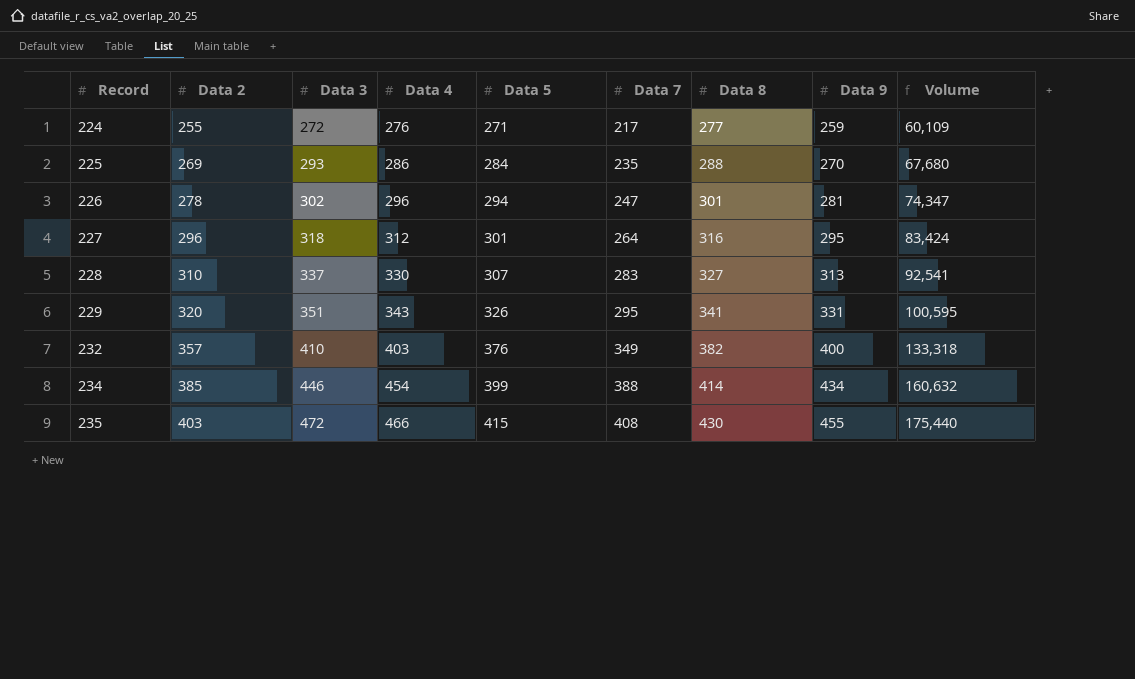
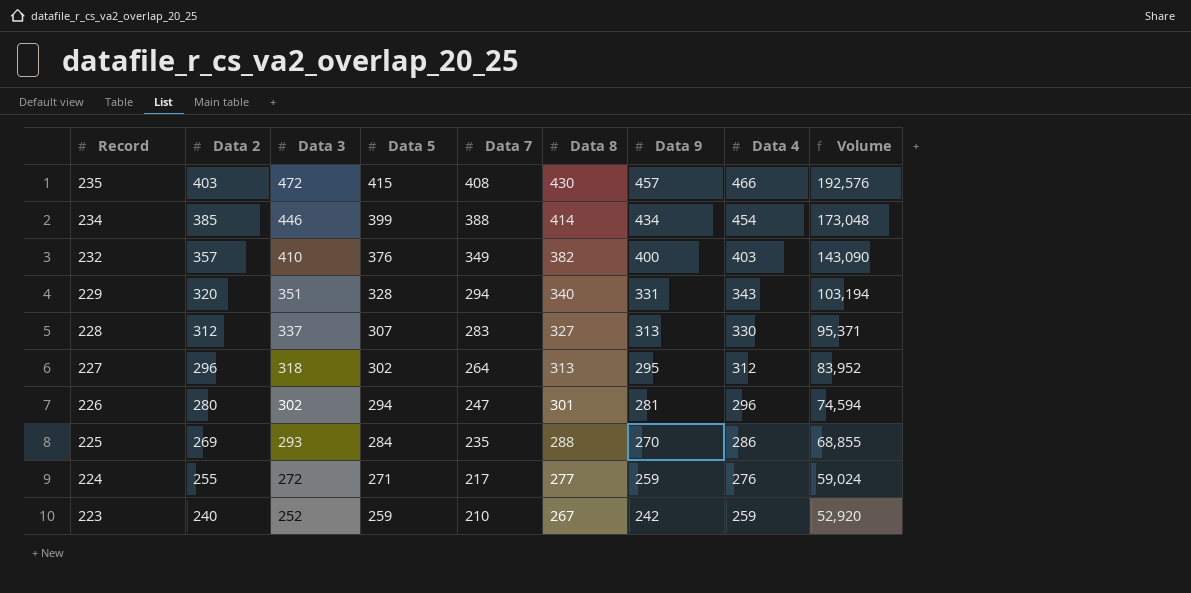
row order: Record ascending -> Record descending
column Data 4 | position: 4 -> 8
column Volume | formula: [Data 7] * [Data 8] -> [Data 3] * [Data 7]
235 | Data 9: 455 -> 457
229 | Data 5: 326 -> 328
229 | Data 7: 295 -> 294
229 | Data 8: 341 -> 340
228 | Data 2: 310 -> 312
227 | Data 5: 301 -> 302
227 | Data 8: 316 -> 313
226 | Data 2: 278 -> 280
row 223: none -> 240 | 252 | 259 | 210 | 267 | 242 | 259 | 52,920

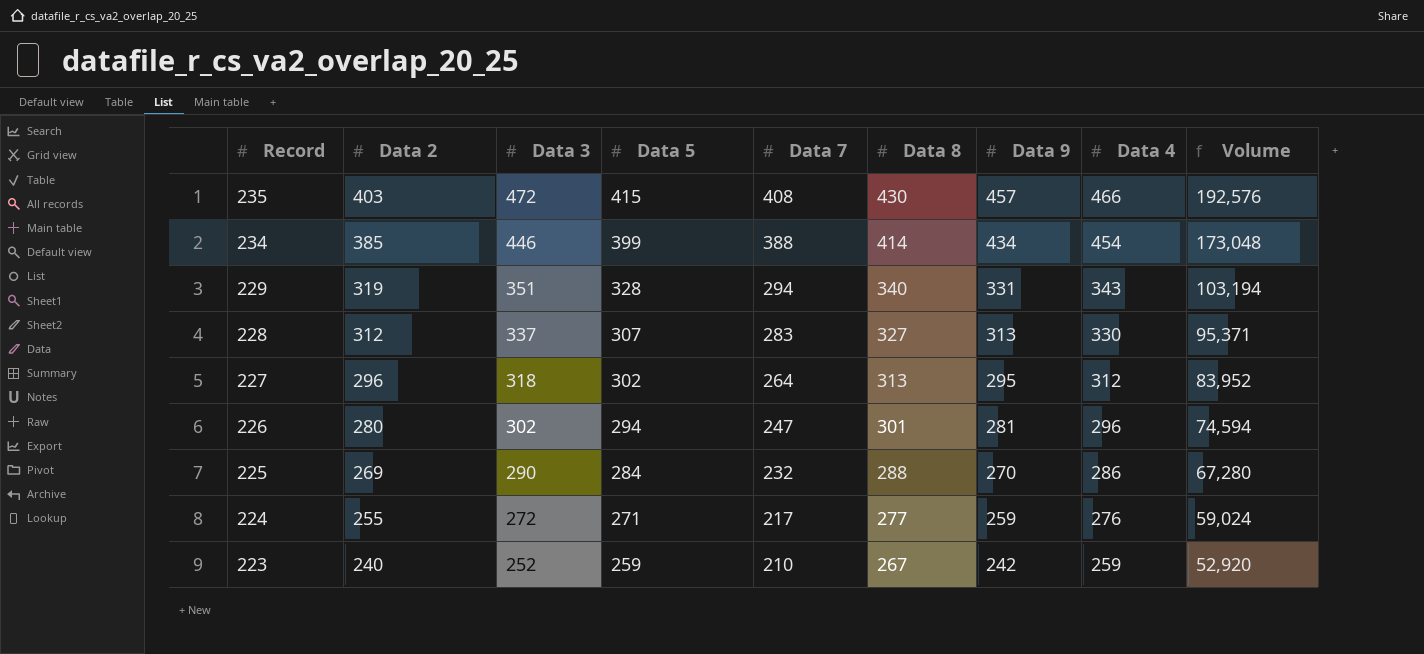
row 232: 357 | 410 | 376 | 349 | 382 | 400 | 403 | 143,090 -> none
229 | Data 2: 320 -> 319
225 | Data 3: 293 -> 290
225 | Data 7: 235 -> 232
225 | Volume: 68,855 -> 67,280

